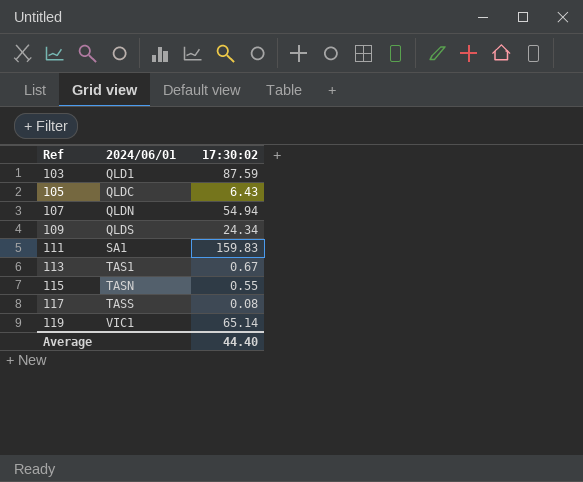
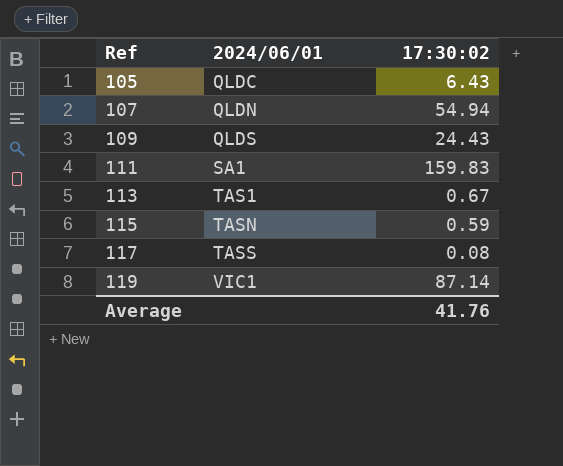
row 103: QLD1 | 87.59 -> none
109 | 17:30:02: 24.34 -> 24.43
115 | 17:30:02: 0.55 -> 0.59
119 | 17:30:02: 65.14 -> 87.14
Average | 17:30:02: 44.40 -> 41.76

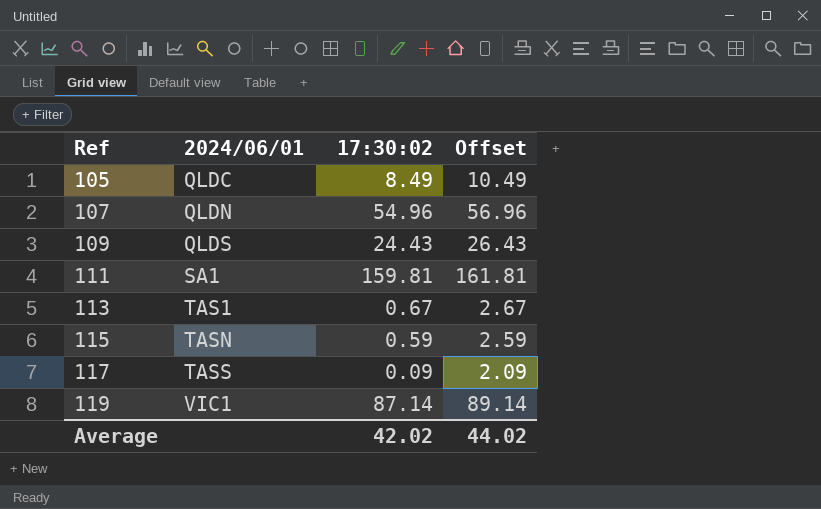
column Offset | formula: none -> [17:30:02] + 2
105 | 17:30:02: 6.43 -> 8.49
107 | 17:30:02: 54.94 -> 54.96
111 | 17:30:02: 159.83 -> 159.81
117 | 17:30:02: 0.08 -> 0.09
Average | 17:30:02: 41.76 -> 42.02

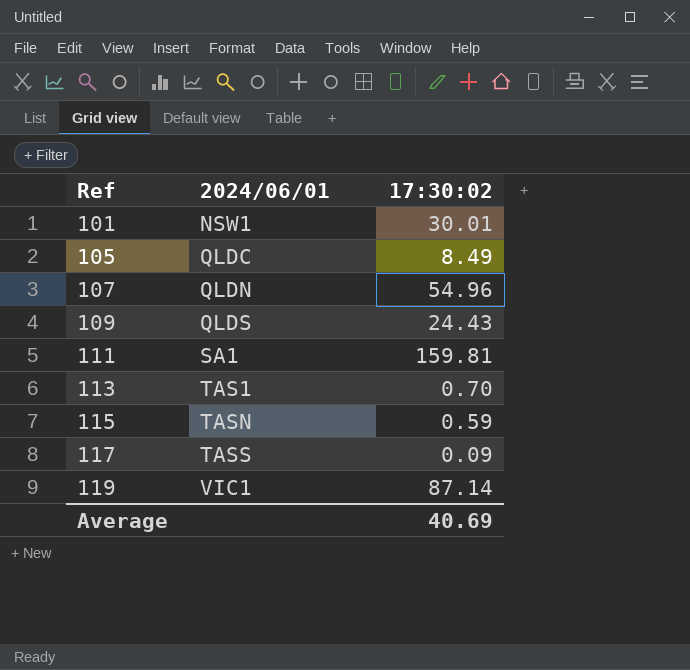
column Offset | formula: [17:30:02] + 2 -> none
row 101: none -> NSW1 | 30.01
113 | 17:30:02: 0.67 -> 0.70
Average | 17:30:02: 42.02 -> 40.69

